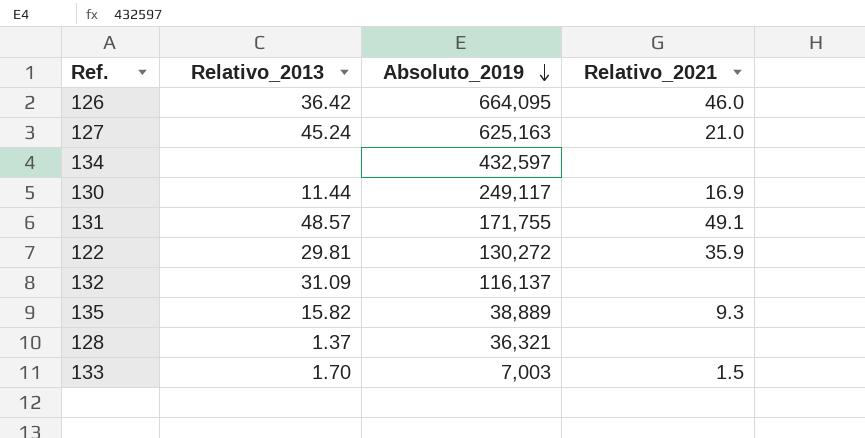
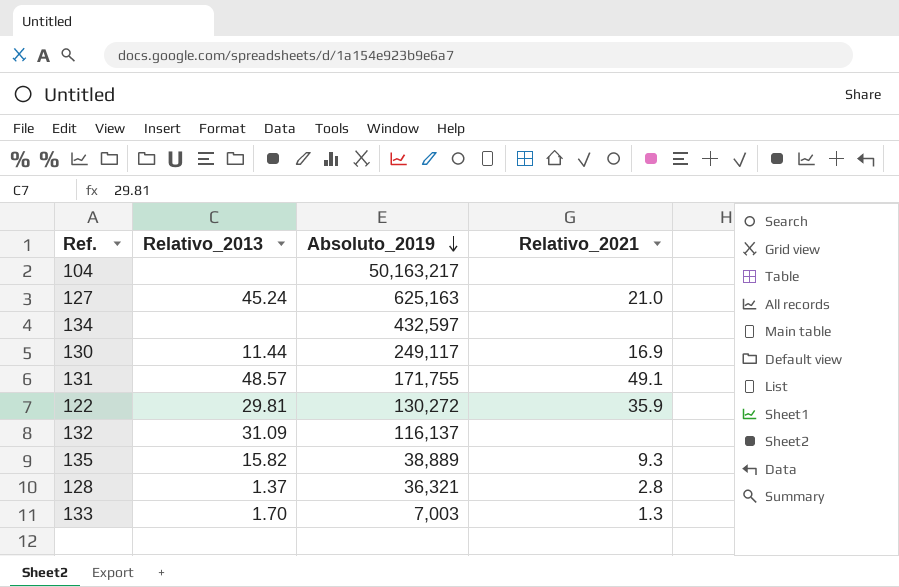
row 126: 36.42 | 664,095 | 46.0 -> none
row 104: none -> none | 50,163,217 | none
128 | Relativo_2021: none -> 2.8
133 | Relativo_2021: 1.5 -> 1.3

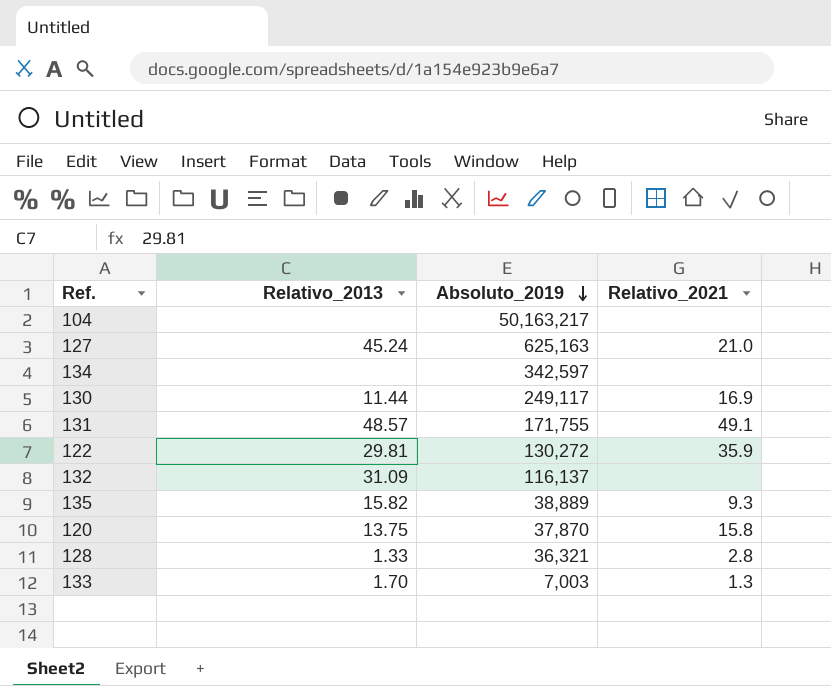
134 | Absoluto_2019: 432,597 -> 342,597
row 120: none -> 13.75 | 37,870 | 15.8
128 | Relativo_2013: 1.37 -> 1.33

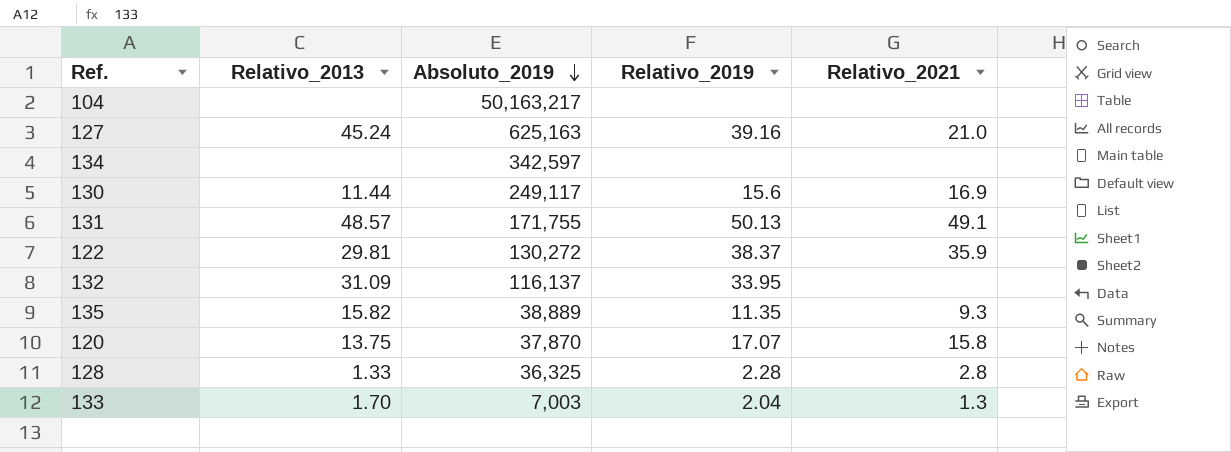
column Relativo_2019 | position: none -> 4
128 | Absoluto_2019: 36,321 -> 36,325

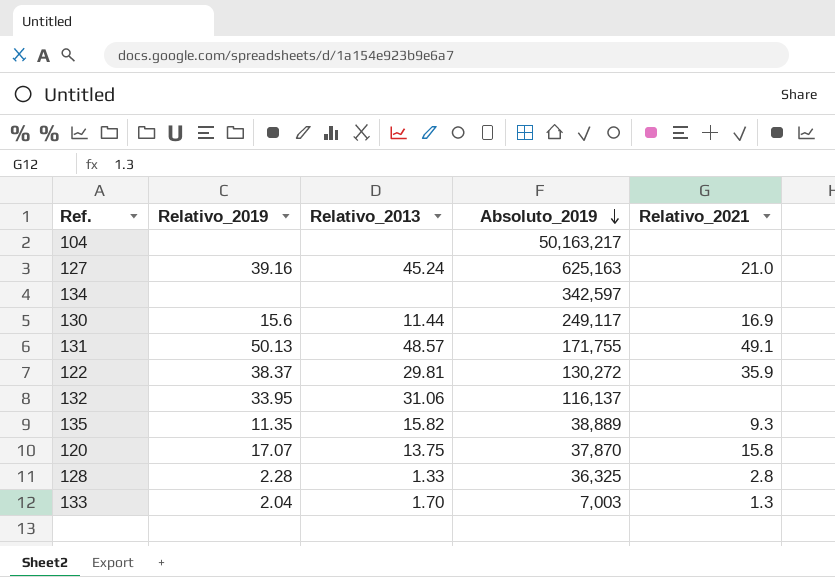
column Relativo_2019 | position: 4 -> 2
132 | Relativo_2013: 31.09 -> 31.06

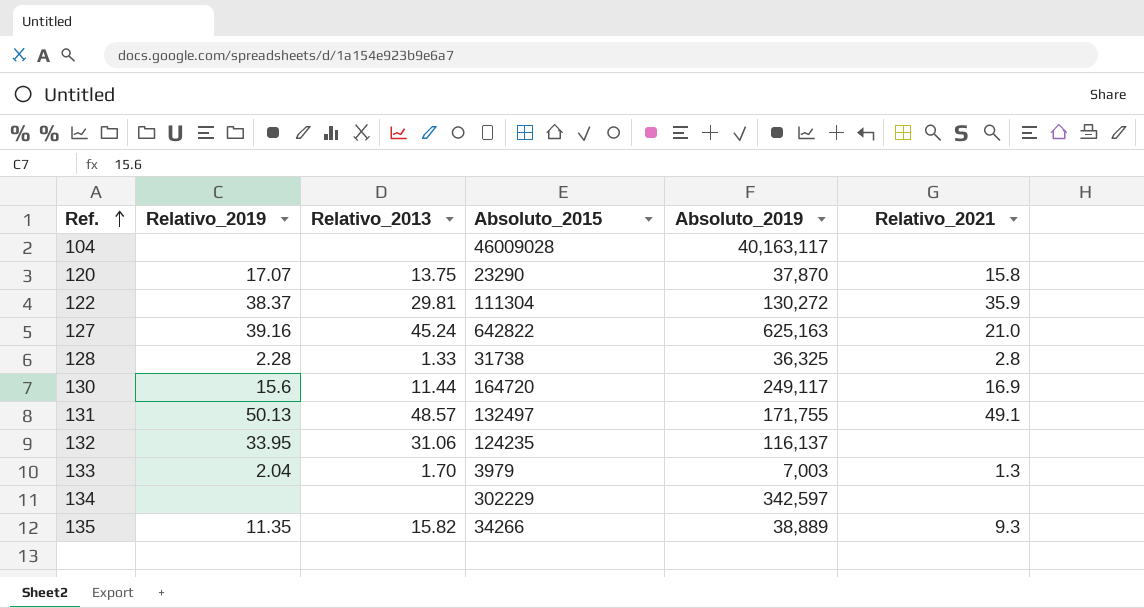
row order: Absoluto_2019 descending -> Ref. ascending
column Absoluto_2015 | position: none -> 4
104 | Absoluto_2019: 50,163,217 -> 40,163,117

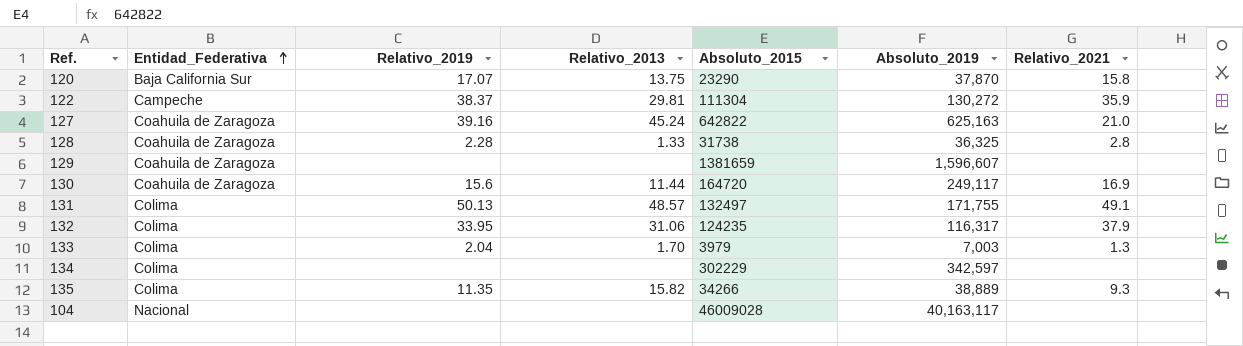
row order: Ref. ascending -> Entidad_Federativa ascending
column Entidad_Federativa | position: none -> 2
row 129: none -> Coahuila de Zaragoza | none | none | 1381659 | 1,596,607 | none
132 | Absoluto_2019: 116,137 -> 116,317
132 | Relativo_2021: none -> 37.9

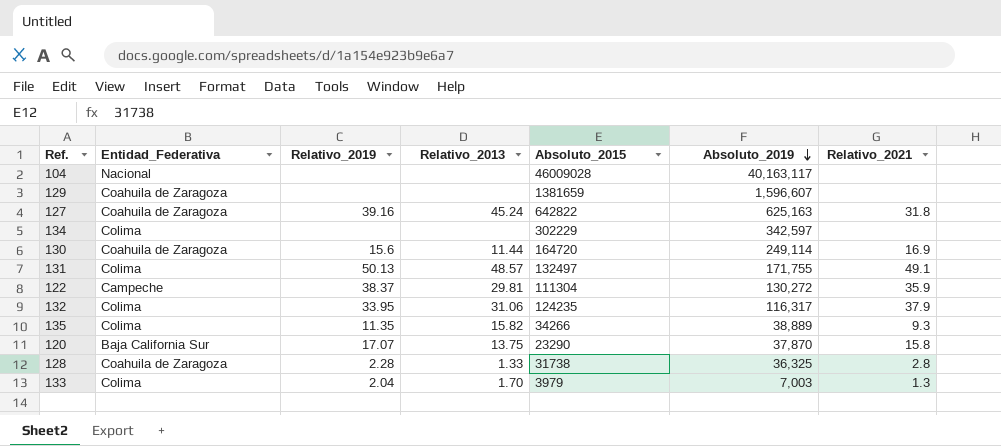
row order: Entidad_Federativa ascending -> Absoluto_2019 descending
127 | Relativo_2021: 21.0 -> 31.8
130 | Absoluto_2019: 249,117 -> 249,114

